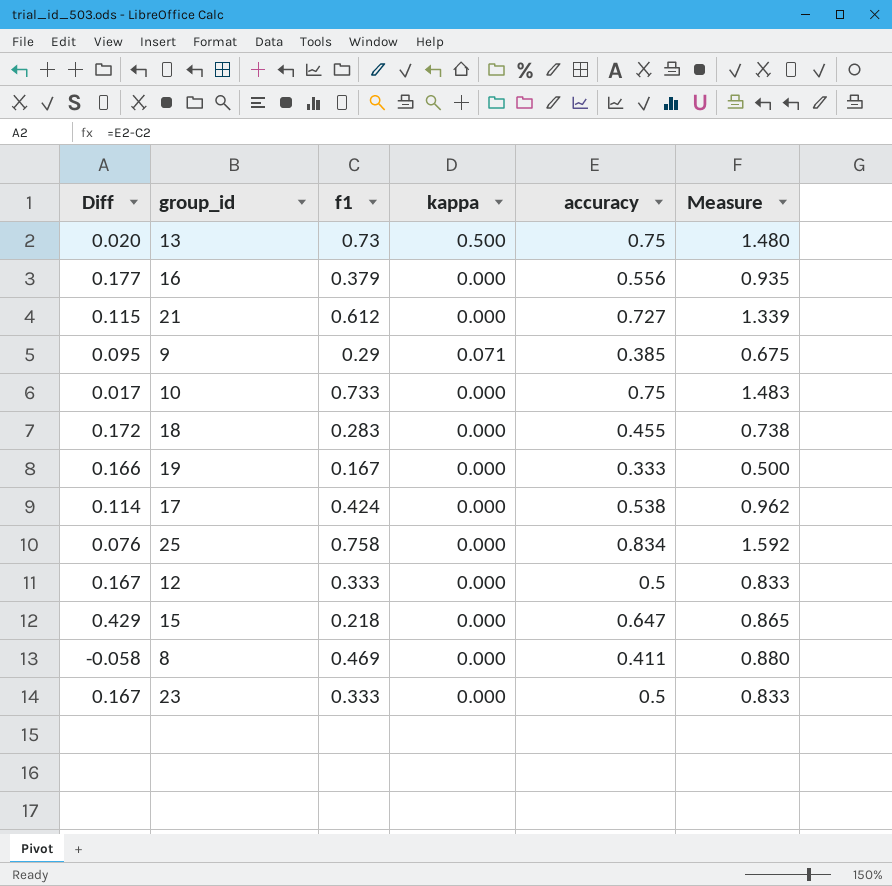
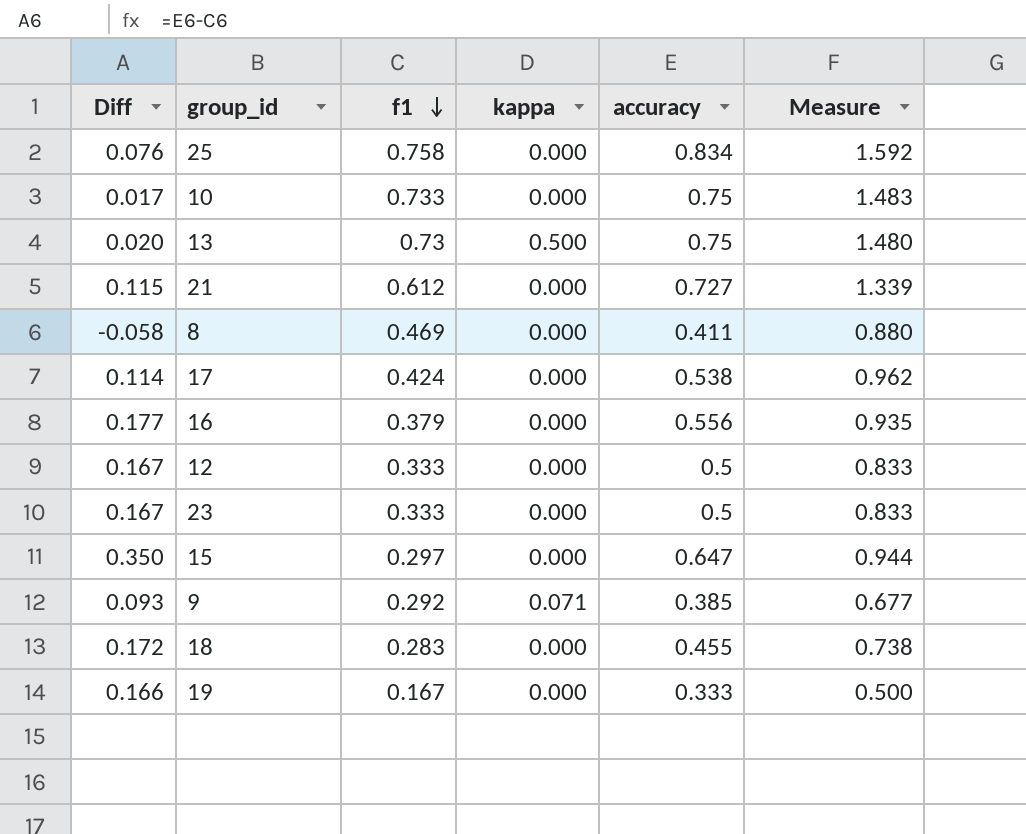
row order: none -> f1 descending
15 | Diff: 0.429 -> 0.350
15 | f1: 0.218 -> 0.297
15 | Measure: 0.865 -> 0.944
9 | Diff: 0.095 -> 0.093
9 | f1: 0.29 -> 0.292
9 | Measure: 0.675 -> 0.677

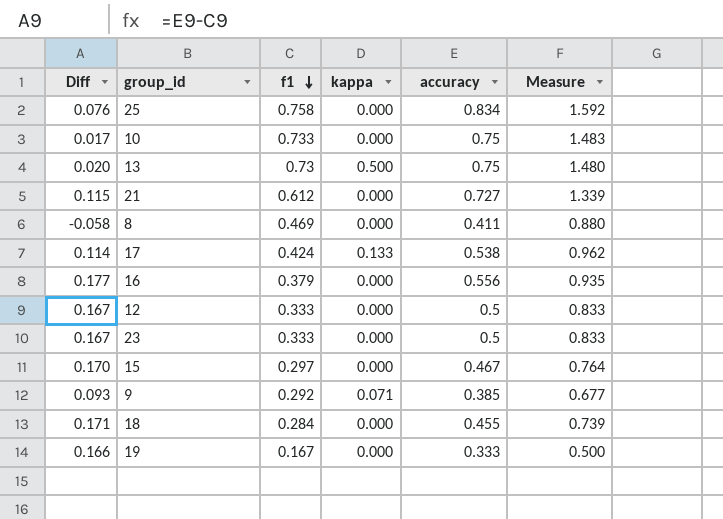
17 | kappa: 0.000 -> 0.133
15 | Diff: 0.350 -> 0.170
15 | accuracy: 0.647 -> 0.467
15 | Measure: 0.944 -> 0.764
18 | Diff: 0.172 -> 0.171
18 | f1: 0.283 -> 0.284
18 | Measure: 0.738 -> 0.739

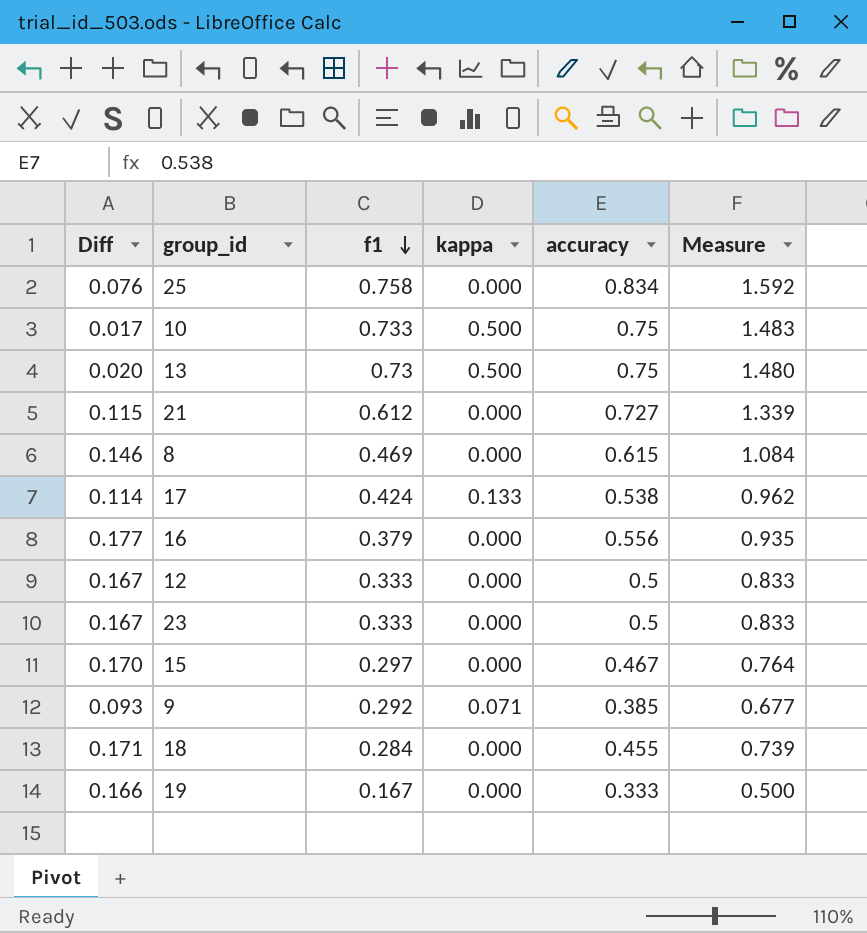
10 | kappa: 0.000 -> 0.500
8 | Diff: -0.058 -> 0.146
8 | accuracy: 0.411 -> 0.615
8 | Measure: 0.880 -> 1.084

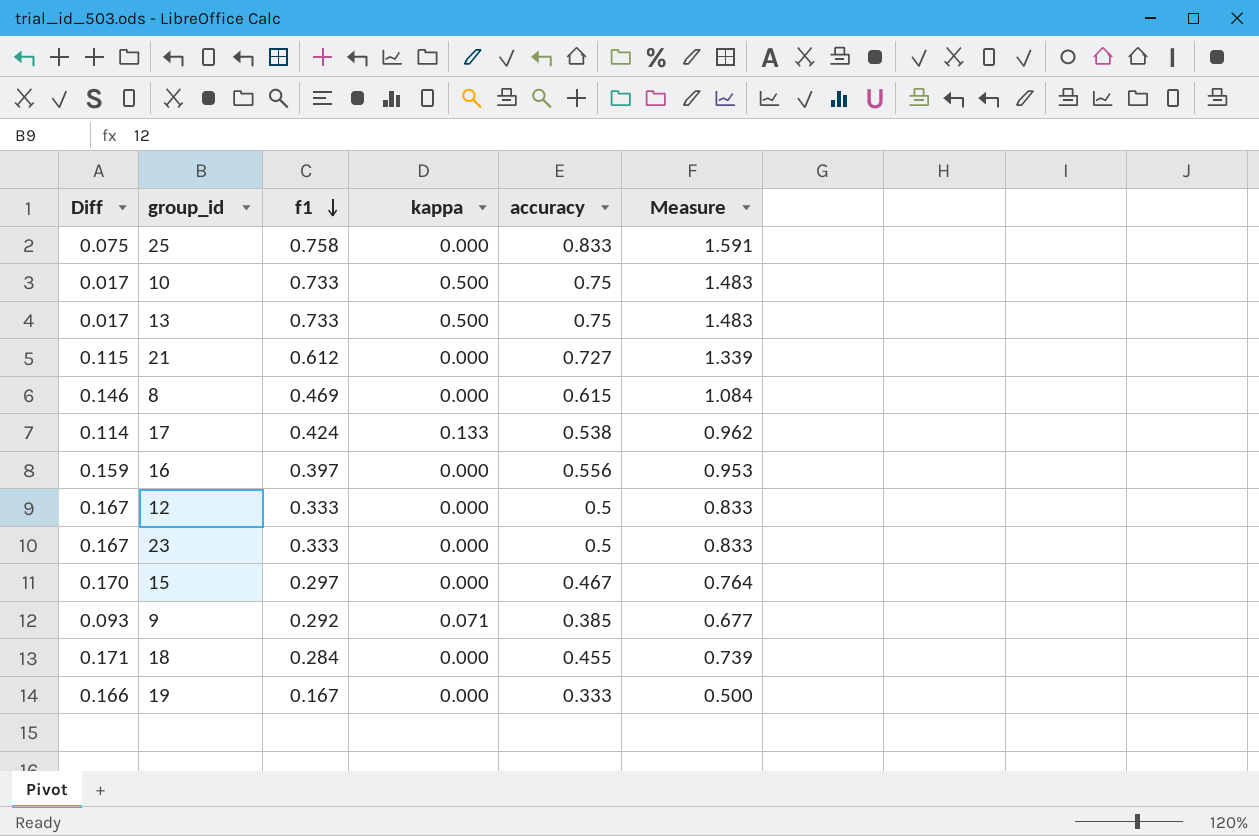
25 | Diff: 0.076 -> 0.075
25 | accuracy: 0.834 -> 0.833
25 | Measure: 1.592 -> 1.591
13 | Diff: 0.020 -> 0.017
13 | f1: 0.73 -> 0.733
13 | Measure: 1.480 -> 1.483
16 | Diff: 0.177 -> 0.159
16 | f1: 0.379 -> 0.397
16 | Measure: 0.935 -> 0.953

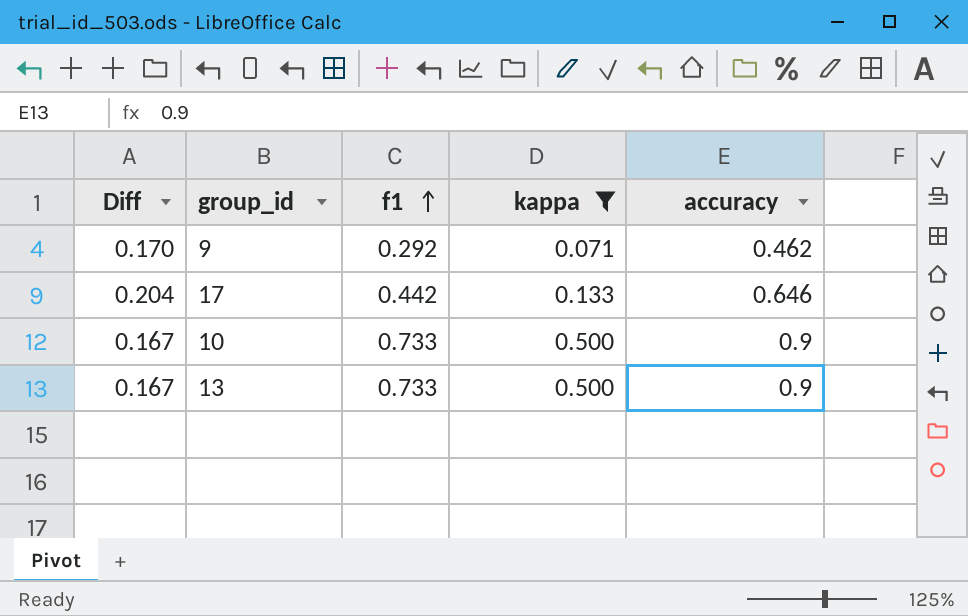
filter: none -> kappa != 0.000
row order: f1 descending -> f1 ascending
column Measure | formula: [f1] + [accuracy] -> none
9 | Diff: 0.093 -> 0.170
9 | accuracy: 0.385 -> 0.462
17 | Diff: 0.114 -> 0.204
17 | f1: 0.424 -> 0.442
17 | accuracy: 0.538 -> 0.646
10 | Diff: 0.017 -> 0.167
10 | accuracy: 0.75 -> 0.9
13 | Diff: 0.017 -> 0.167
13 | accuracy: 0.75 -> 0.9

